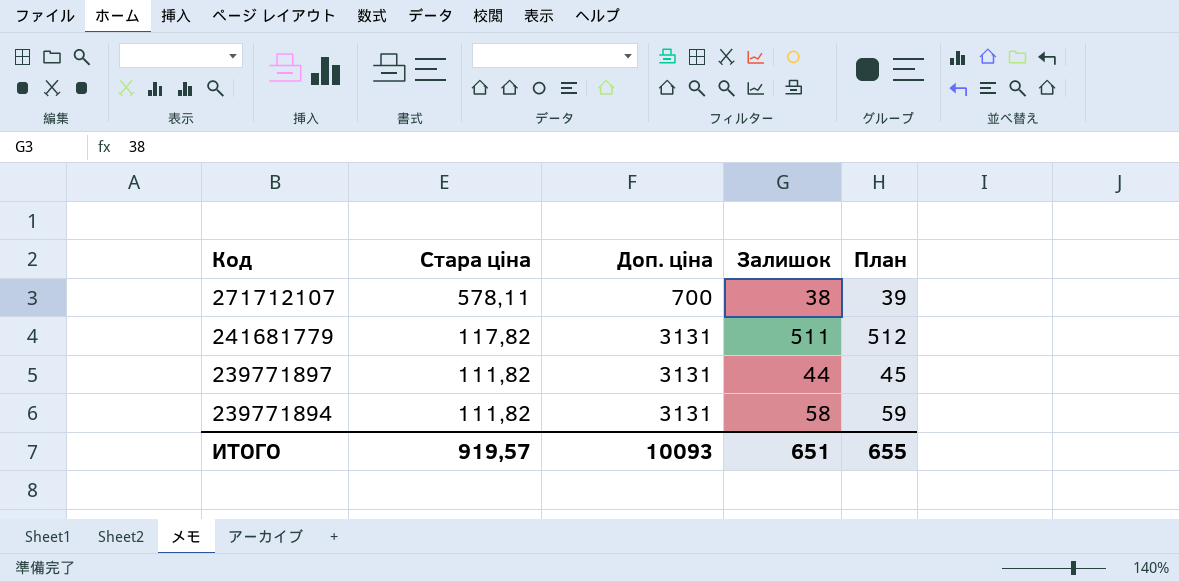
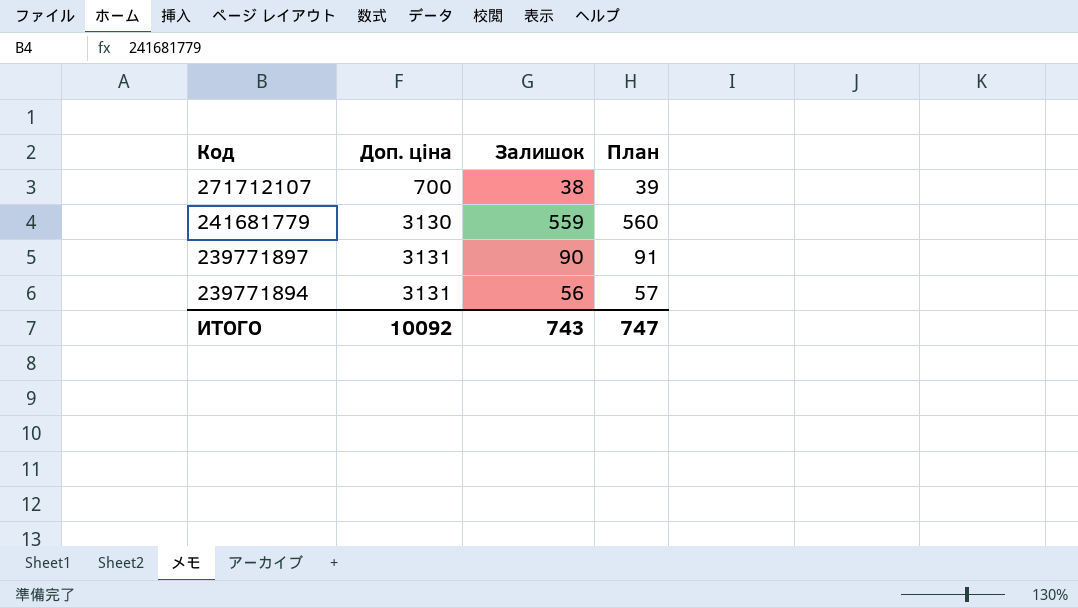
column Стара ціна | position: 2 -> none
241681779 | Доп. ціна: 3131 -> 3130
241681779 | Залишок: 511 -> 559
241681779 | План: 512 -> 560
239771897 | Залишок: 44 -> 90
239771897 | План: 45 -> 91
239771894 | Залишок: 58 -> 56
239771894 | План: 59 -> 57
ИТОГО | Доп. ціна: 10093 -> 10092
ИТОГО | Залишок: 651 -> 743
ИТОГО | План: 655 -> 747

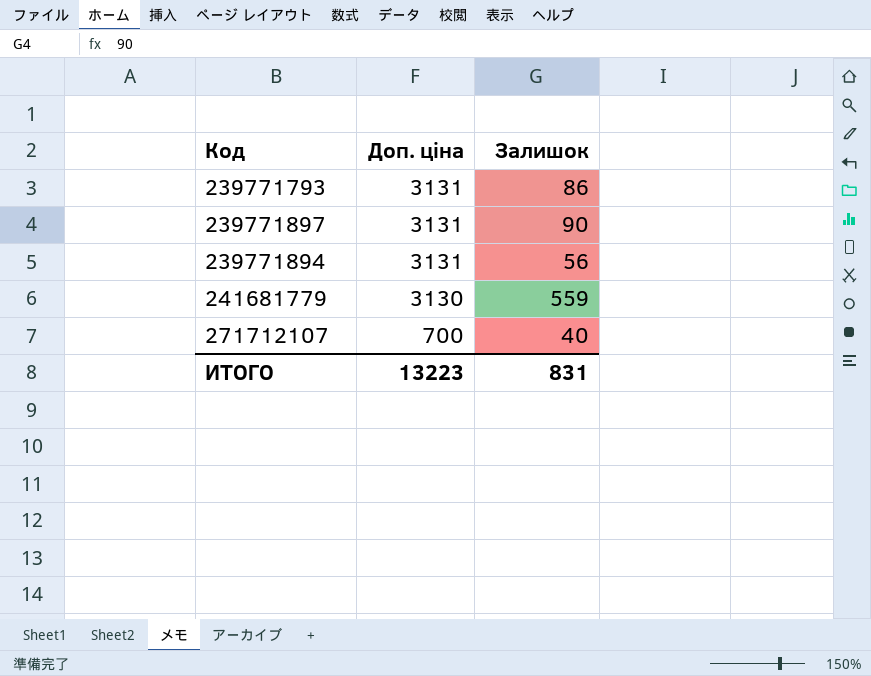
row order: Код descending -> Доп. ціна descending
column План | formula: [Залишок] + 1 -> none
row 239771793: none -> 3131 | 86
271712107 | Залишок: 38 -> 40
ИТОГО | Доп. ціна: 10092 -> 13223
ИТОГО | Залишок: 743 -> 831

